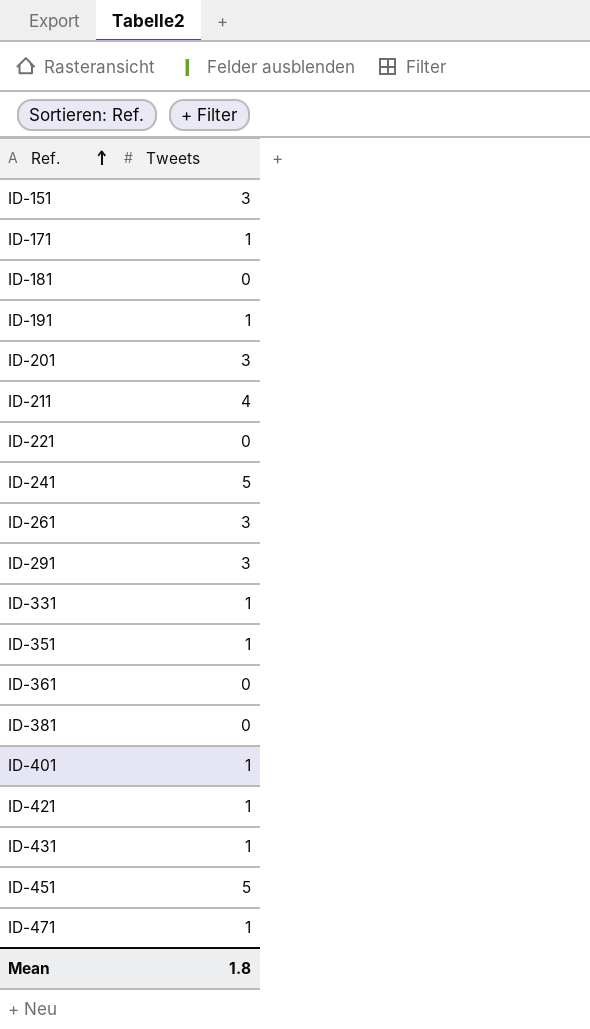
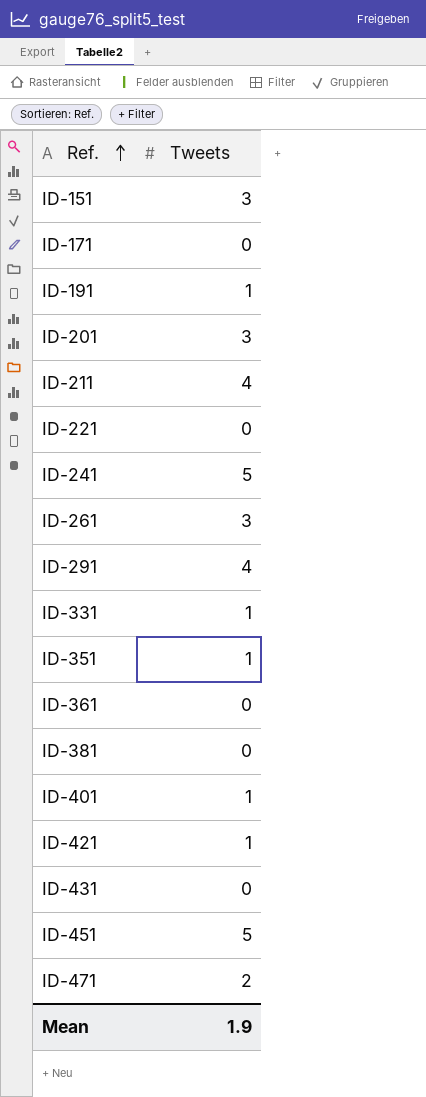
row ID-181: 0 -> none
ID-171 | Tweets: 1 -> 0
ID-291 | Tweets: 3 -> 4
ID-431 | Tweets: 1 -> 0
ID-471 | Tweets: 1 -> 2
Mean | Tweets: 1.8 -> 1.9

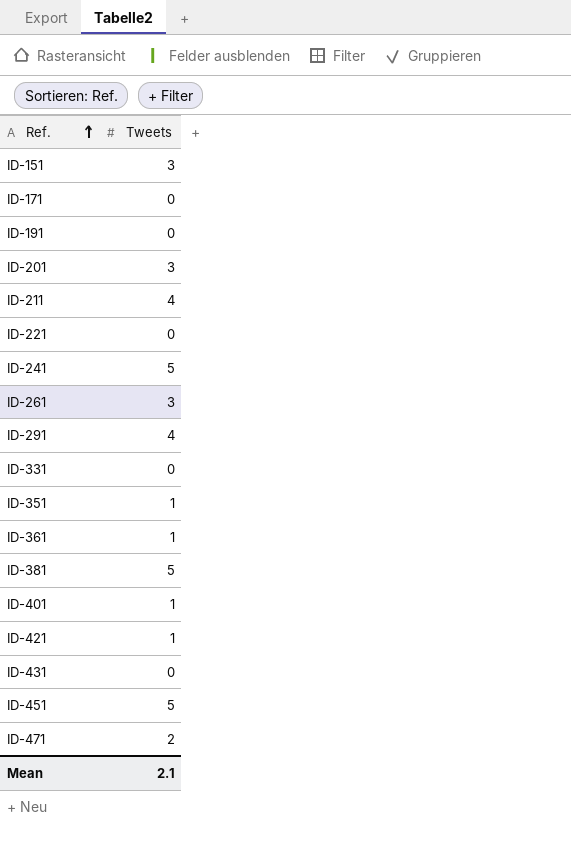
ID-191 | Tweets: 1 -> 0
ID-331 | Tweets: 1 -> 0
ID-361 | Tweets: 0 -> 1
ID-381 | Tweets: 0 -> 5
Mean | Tweets: 1.9 -> 2.1

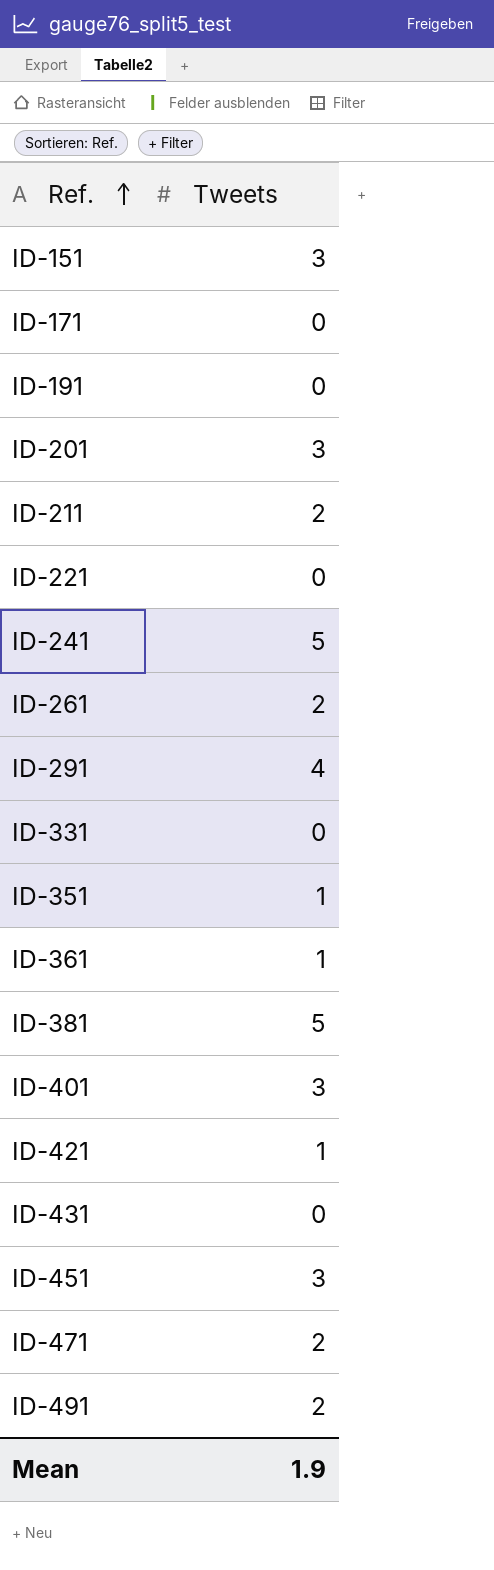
ID-211 | Tweets: 4 -> 2
ID-261 | Tweets: 3 -> 2
ID-401 | Tweets: 1 -> 3
ID-451 | Tweets: 5 -> 3
row ID-491: none -> 2
Mean | Tweets: 2.1 -> 1.9

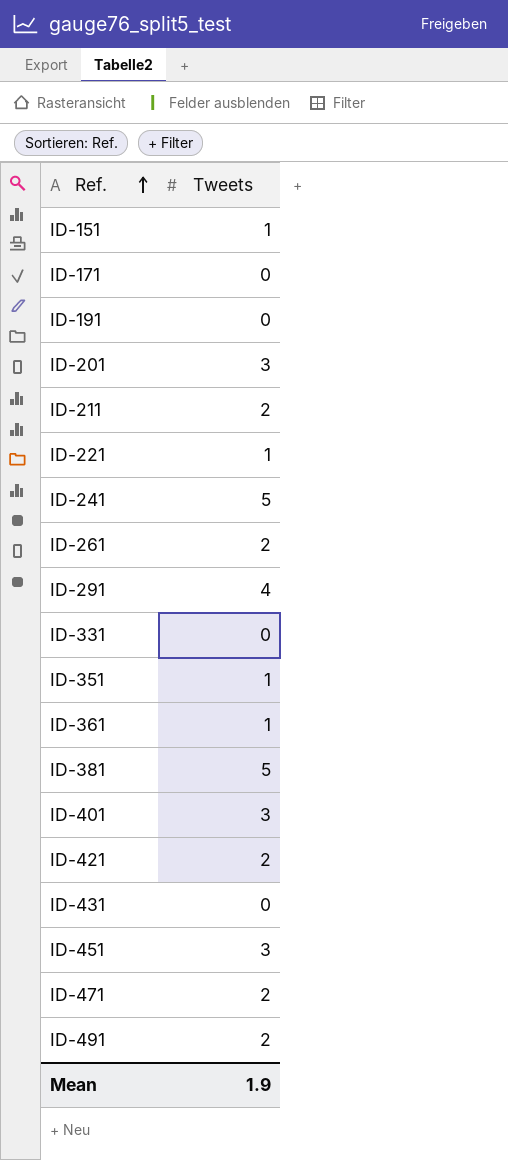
ID-151 | Tweets: 3 -> 1
ID-221 | Tweets: 0 -> 1
ID-421 | Tweets: 1 -> 2

